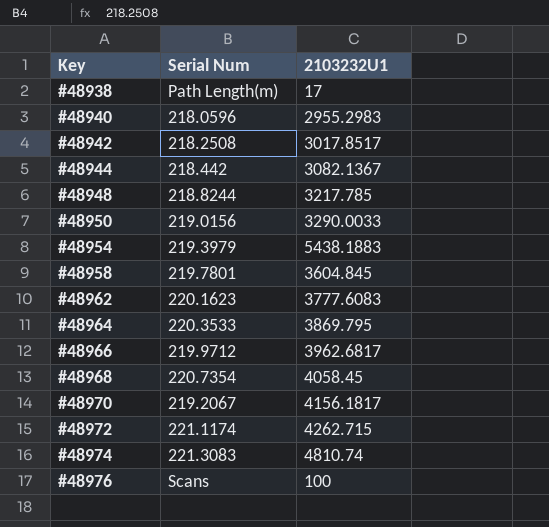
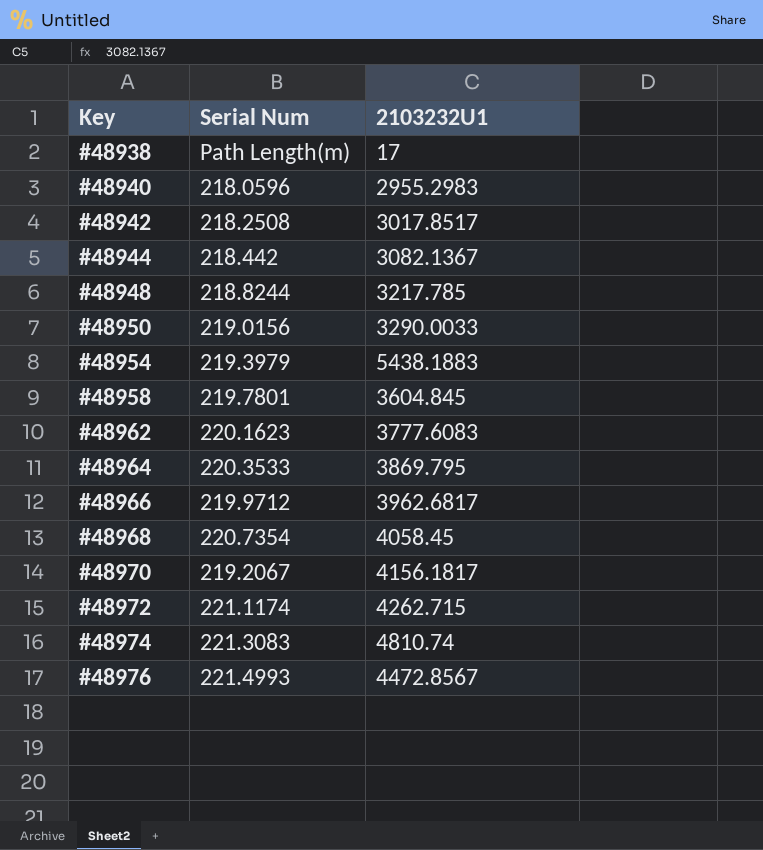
#48976 | Serial Num: Scans -> 221.4993
#48976 | 2103232U1: 100 -> 4472.8567

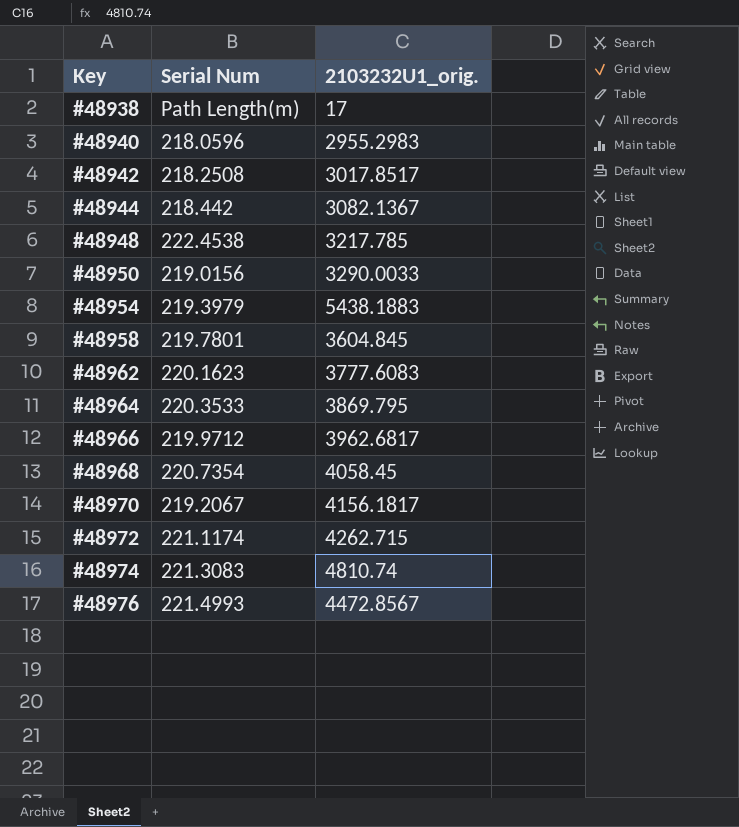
column name: 2103232U1 -> 2103232U1_orig.
#48948 | Serial Num: 218.8244 -> 222.4538

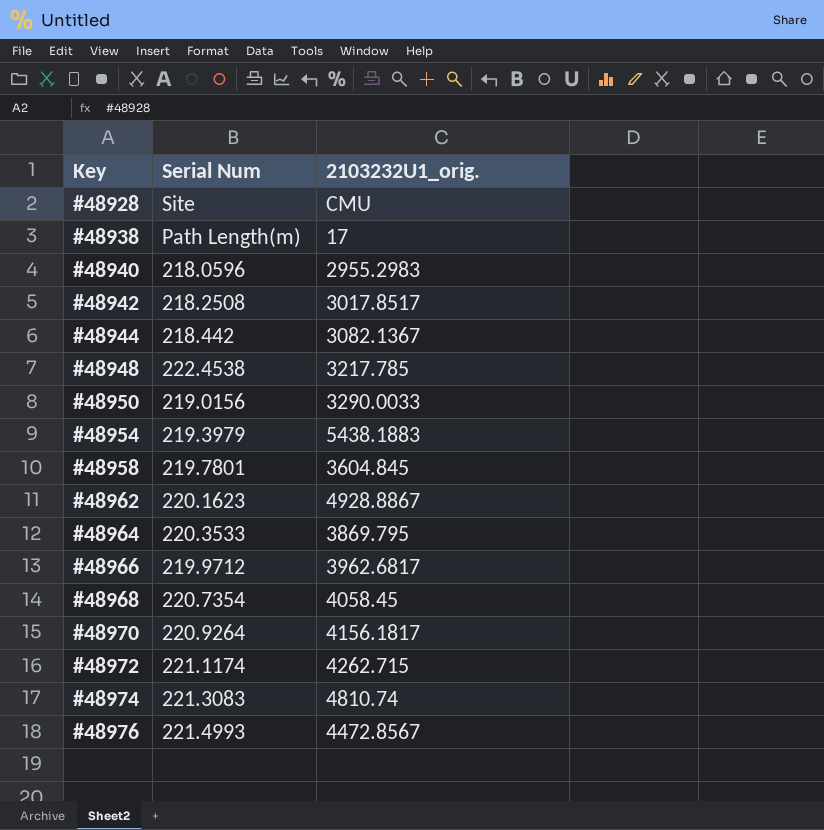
row #48928: none -> Site | CMU
#48962 | 2103232U1_orig.: 3777.6083 -> 4928.8867
#48970 | Serial Num: 219.2067 -> 220.9264

